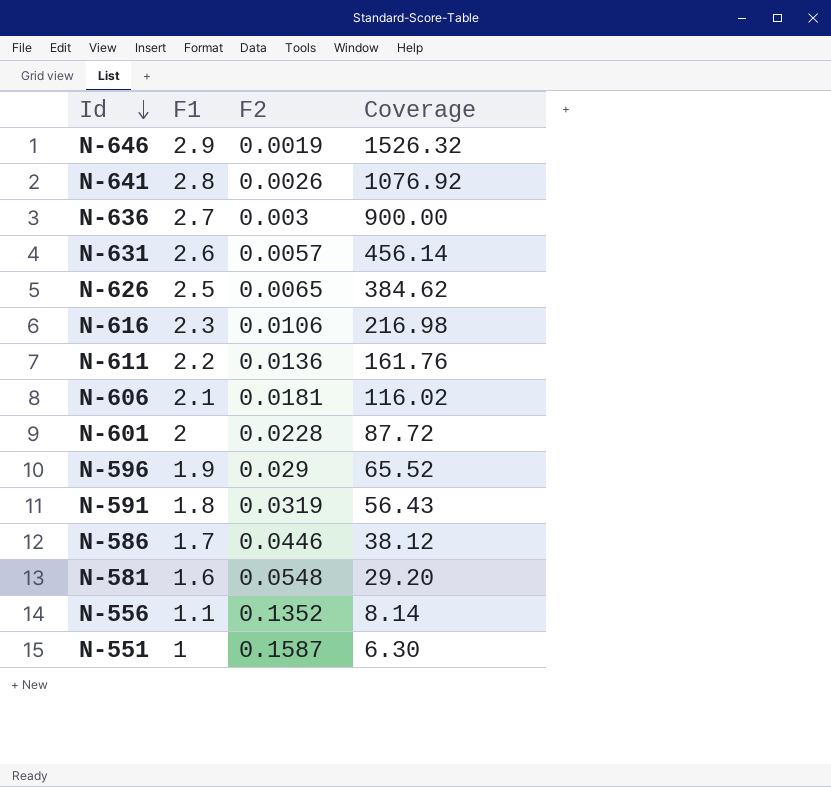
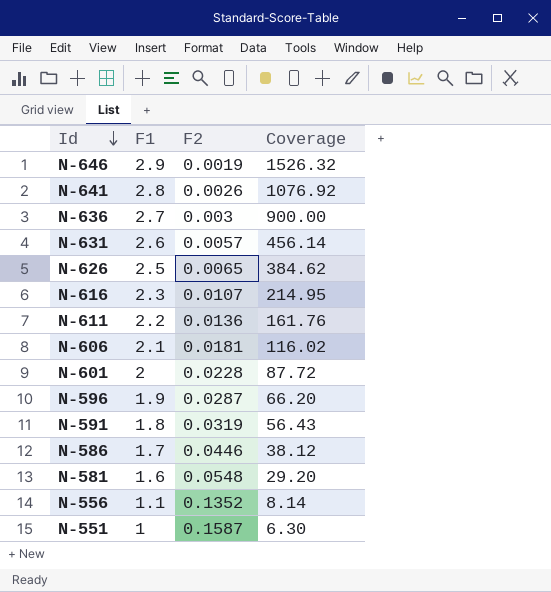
N-616 | F2: 0.0106 -> 0.0107
N-616 | Coverage: 216.98 -> 214.95
N-596 | F2: 0.029 -> 0.0287
N-596 | Coverage: 65.52 -> 66.20

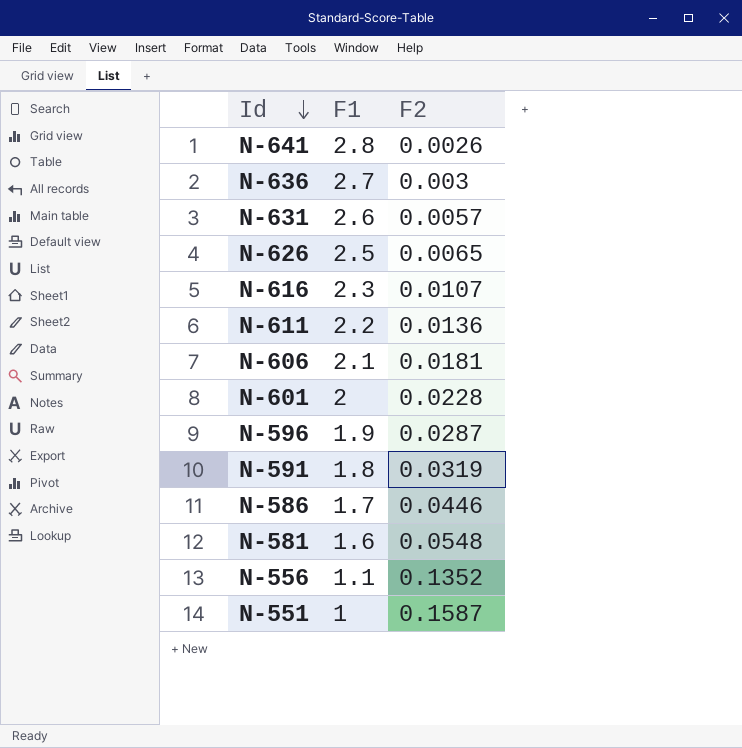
column Coverage | formula: [F1] / [F2] -> none
row N-646: 2.9 | 0.0019 | 1526.32 -> none

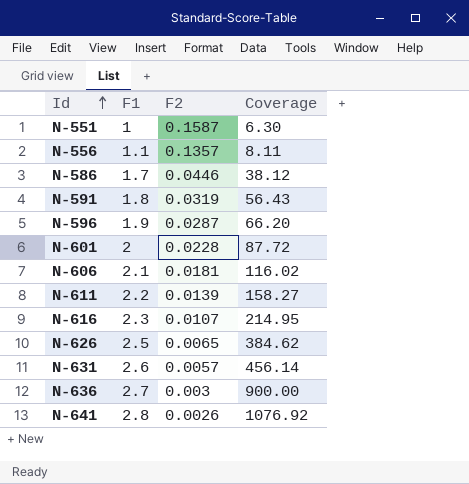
row order: Id descending -> Id ascending
column Coverage | formula: none -> [F1] / [F2]
row N-581: 1.6 | 0.0548 -> none
N-556 | F2: 0.1352 -> 0.1357
N-611 | F2: 0.0136 -> 0.0139

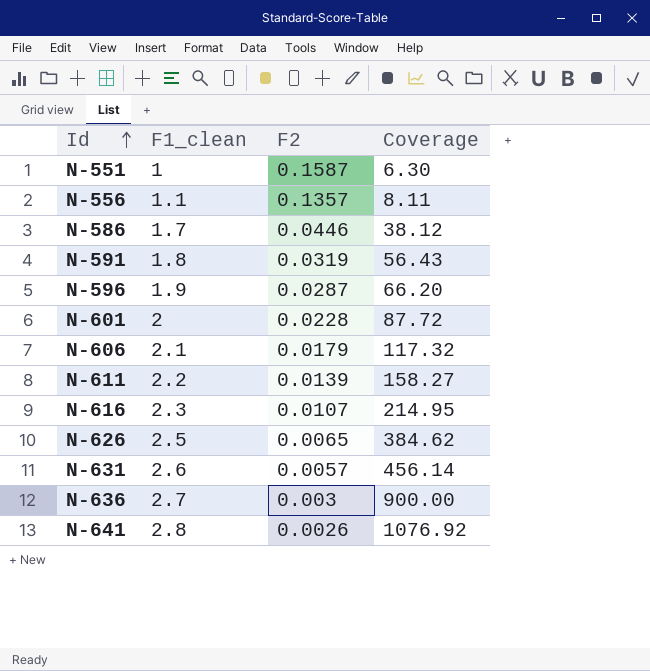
column name: F1 -> F1_clean
N-606 | F2: 0.0181 -> 0.0179
N-606 | Coverage: 116.02 -> 117.32

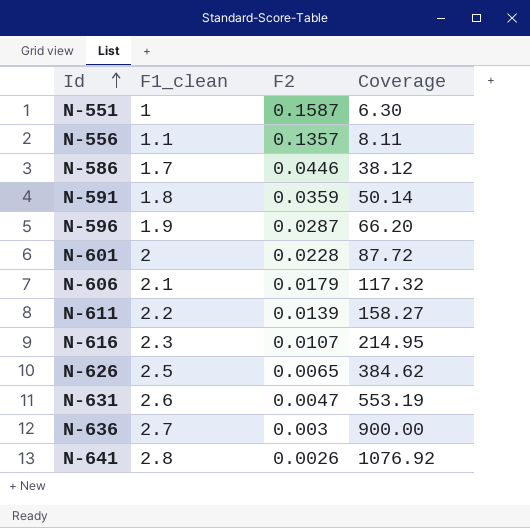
N-591 | F2: 0.0319 -> 0.0359
N-591 | Coverage: 56.43 -> 50.14
N-631 | F2: 0.0057 -> 0.0047
N-631 | Coverage: 456.14 -> 553.19

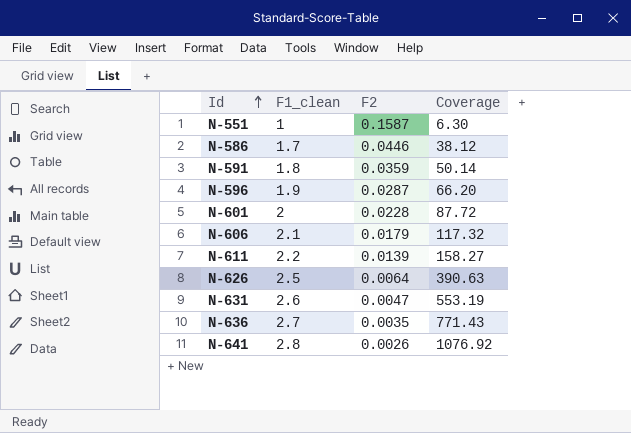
row N-556: 1.1 | 0.1357 | 8.11 -> none
row N-616: 2.3 | 0.0107 | 214.95 -> none
N-626 | F2: 0.0065 -> 0.0064
N-626 | Coverage: 384.62 -> 390.63
N-636 | F2: 0.003 -> 0.0035
N-636 | Coverage: 900.00 -> 771.43

